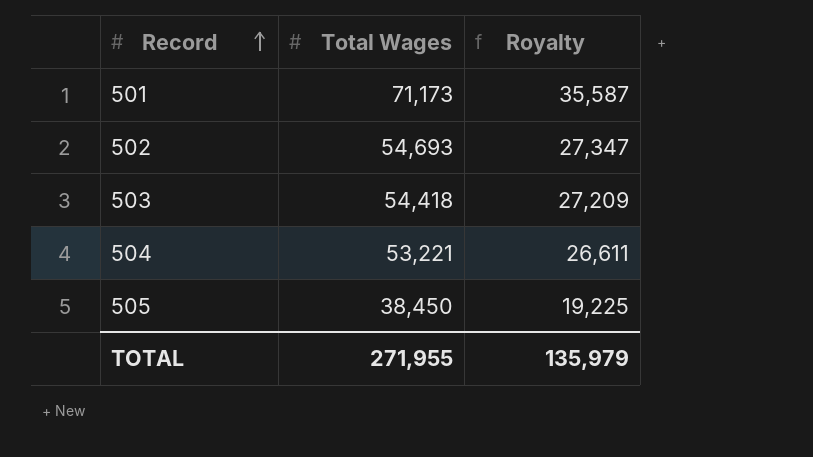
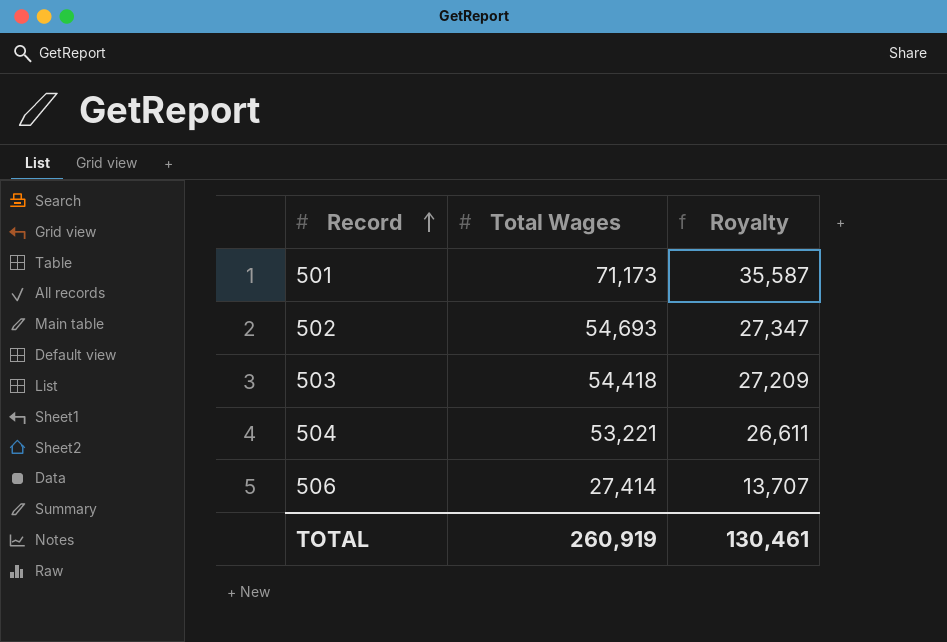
row 505: 38,450 | 19,225 -> none
row 506: none -> 27,414 | 13,707
TOTAL | Total Wages: 271,955 -> 260,919
TOTAL | Royalty: 135,979 -> 130,461

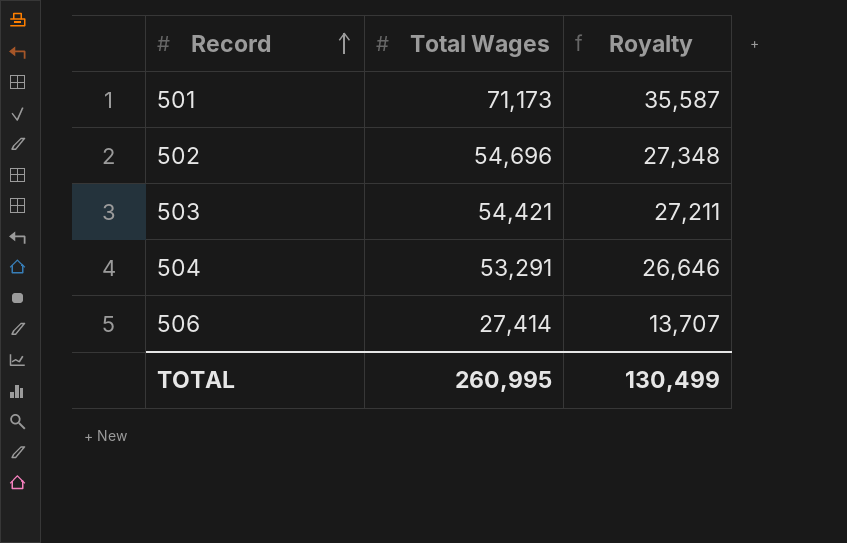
502 | Total Wages: 54,693 -> 54,696
502 | Royalty: 27,347 -> 27,348
503 | Total Wages: 54,418 -> 54,421
503 | Royalty: 27,209 -> 27,211
504 | Total Wages: 53,221 -> 53,291
504 | Royalty: 26,611 -> 26,646
TOTAL | Total Wages: 260,919 -> 260,995
TOTAL | Royalty: 130,461 -> 130,499

